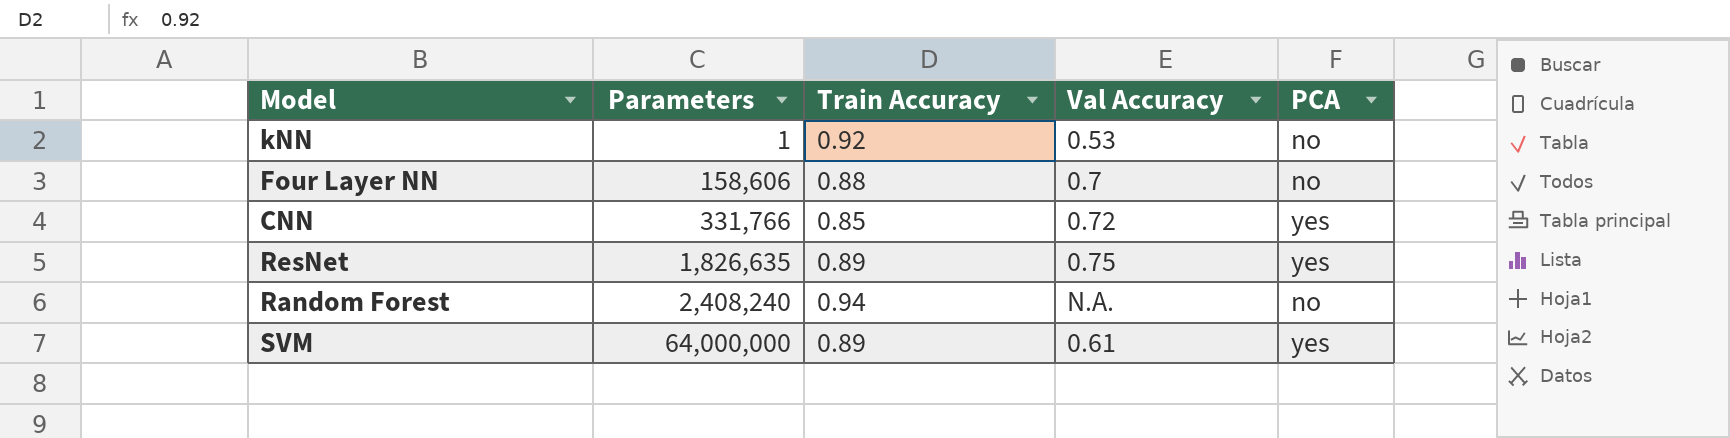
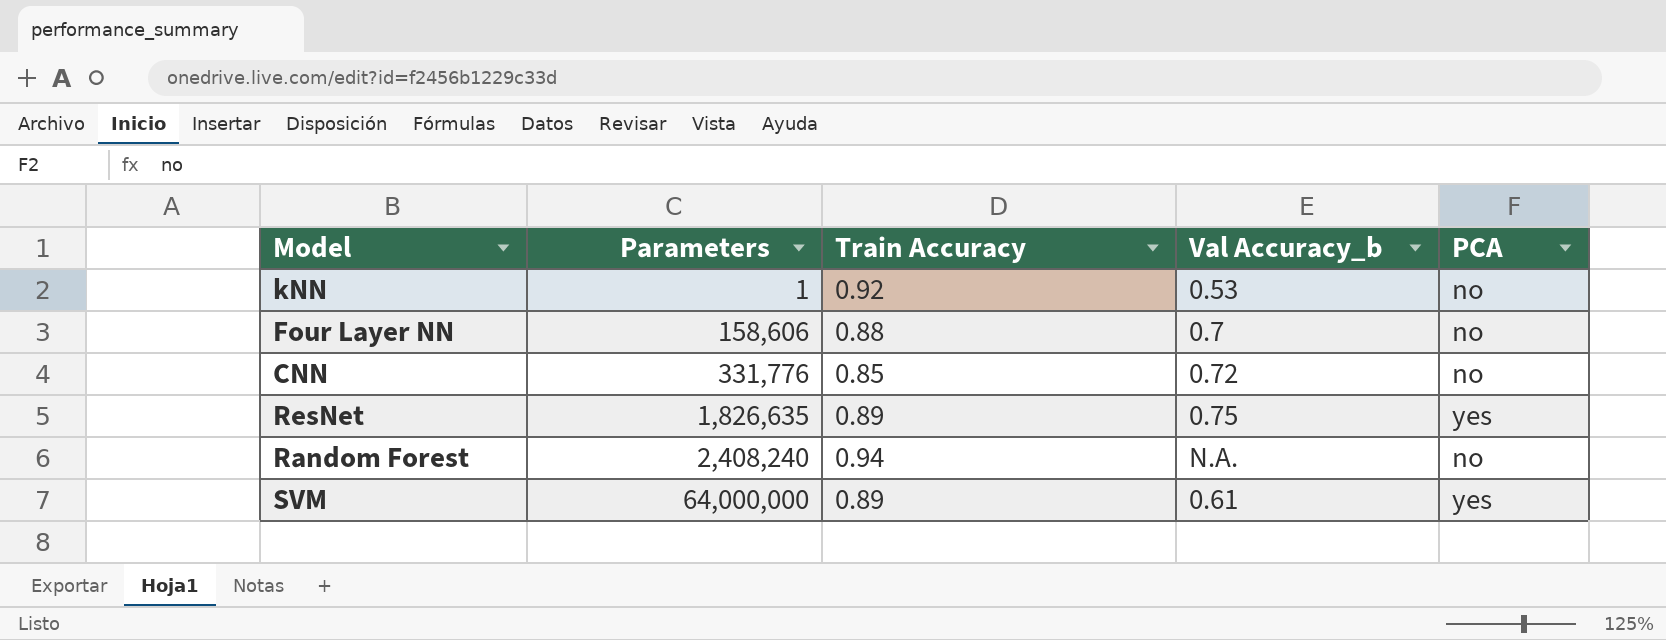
column name: Val Accuracy -> Val Accuracy_b
CNN | Parameters: 331,766 -> 331,776
CNN | PCA: yes -> no

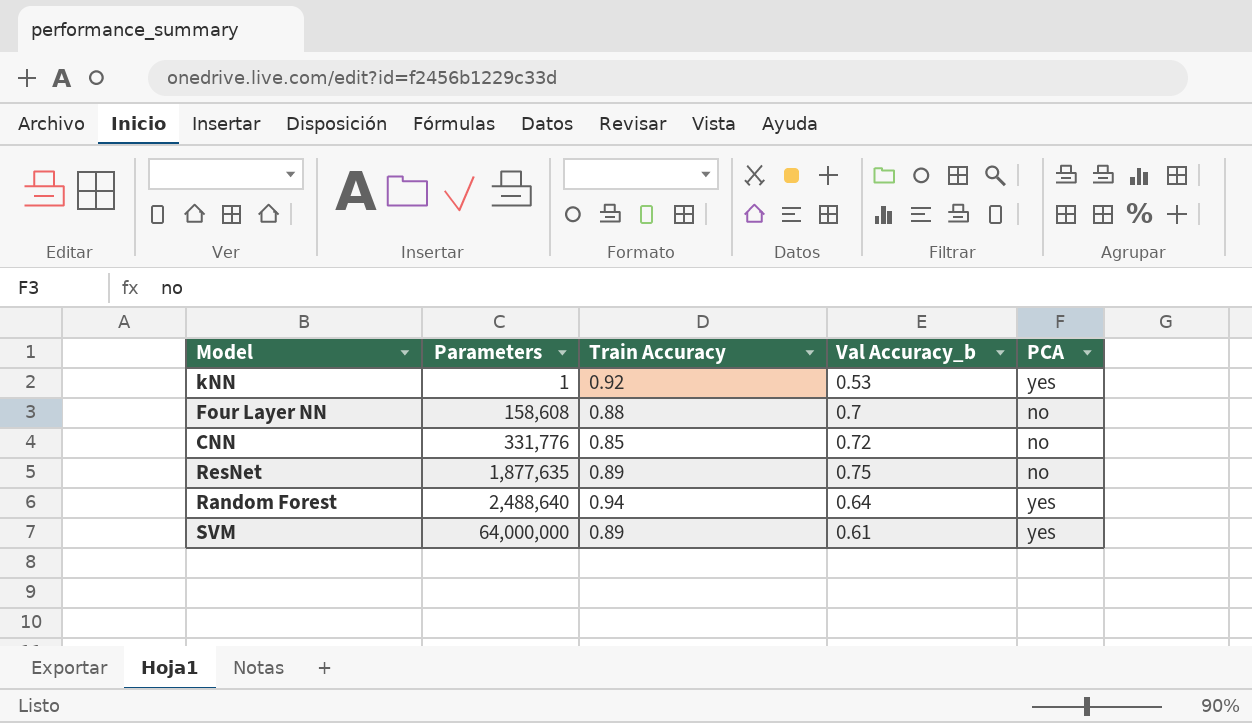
kNN | PCA: no -> yes
Four Layer NN | Parameters: 158,606 -> 158,608
ResNet | Parameters: 1,826,635 -> 1,877,635
ResNet | PCA: yes -> no
Random Forest | Parameters: 2,408,240 -> 2,488,640
Random Forest | Val Accuracy_b: N.A. -> 0.64
Random Forest | PCA: no -> yes

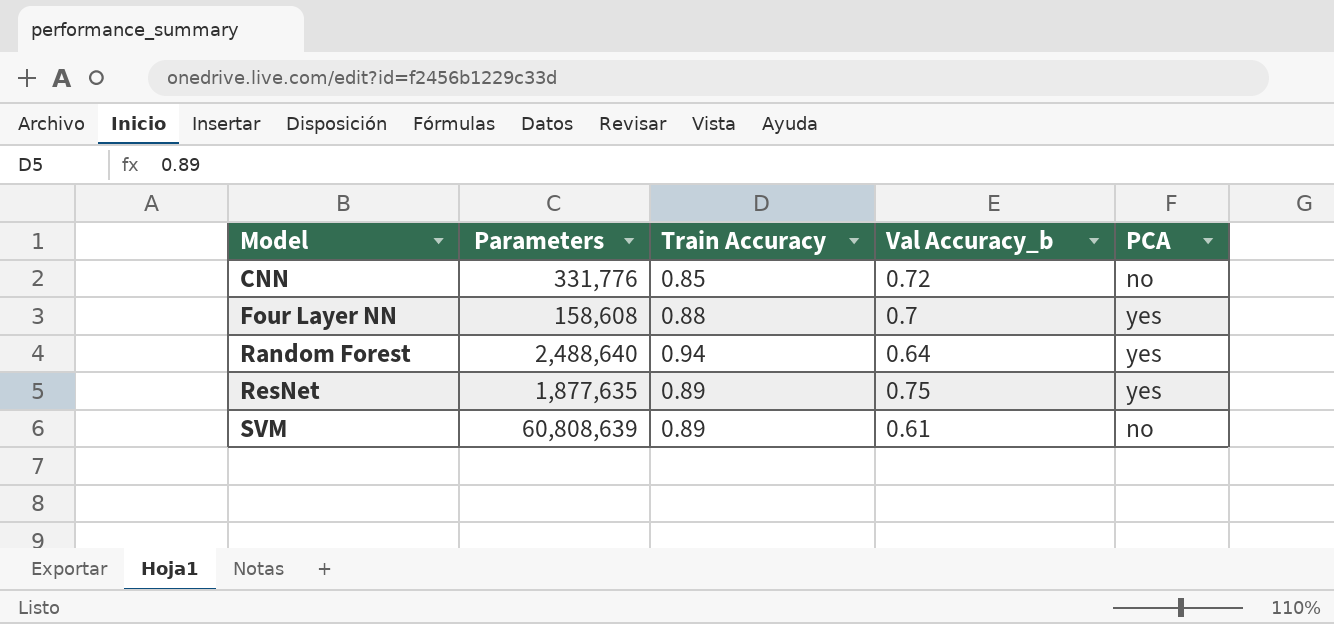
row order: Parameters ascending -> Model ascending
row kNN: 1 | 0.92 | 0.53 | yes -> none
Four Layer NN | PCA: no -> yes
ResNet | PCA: no -> yes
SVM | Parameters: 64,000,000 -> 60,808,639
SVM | PCA: yes -> no

